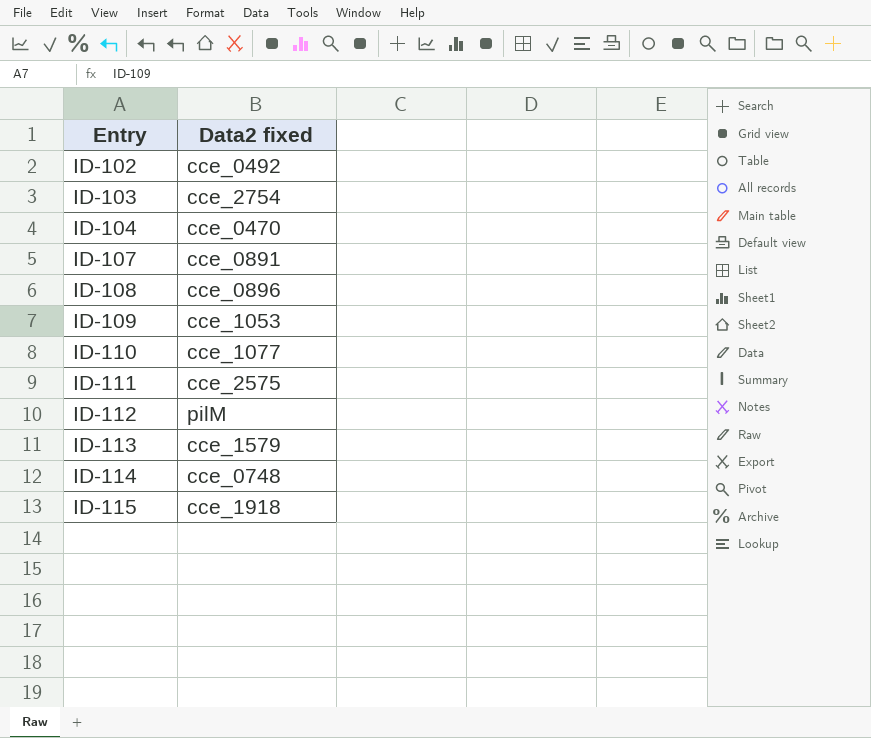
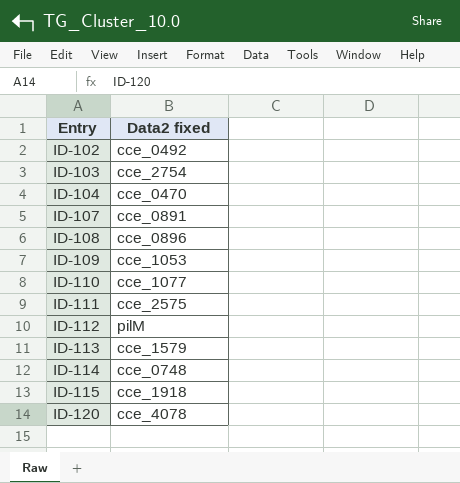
row ID-120: none -> cce_4078

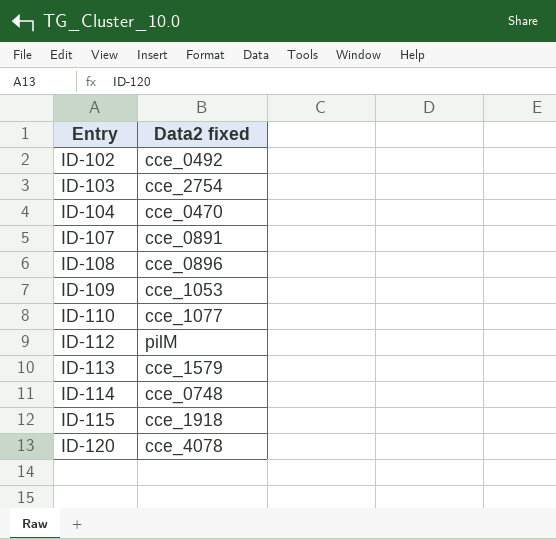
row ID-111: cce_2575 -> none

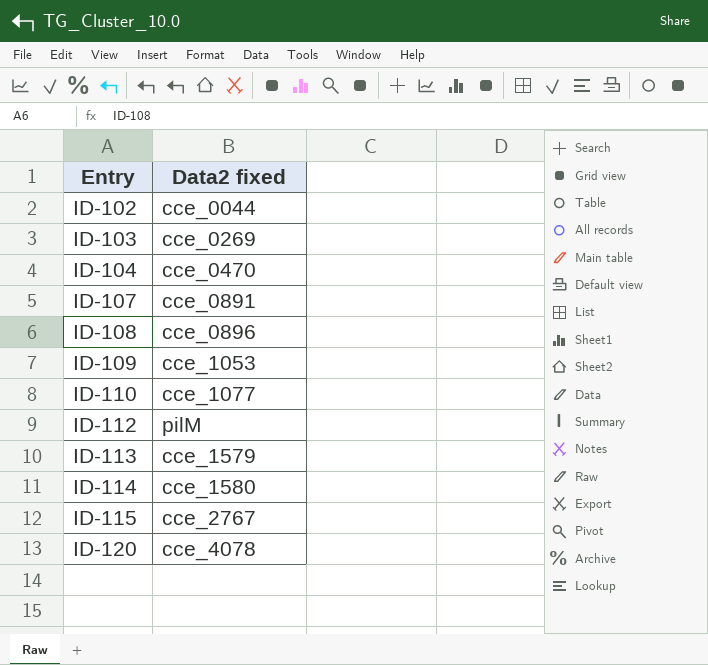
ID-102 | Data2 fixed: cce_0492 -> cce_0044
ID-103 | Data2 fixed: cce_2754 -> cce_0269
ID-114 | Data2 fixed: cce_0748 -> cce_1580
ID-115 | Data2 fixed: cce_1918 -> cce_2767

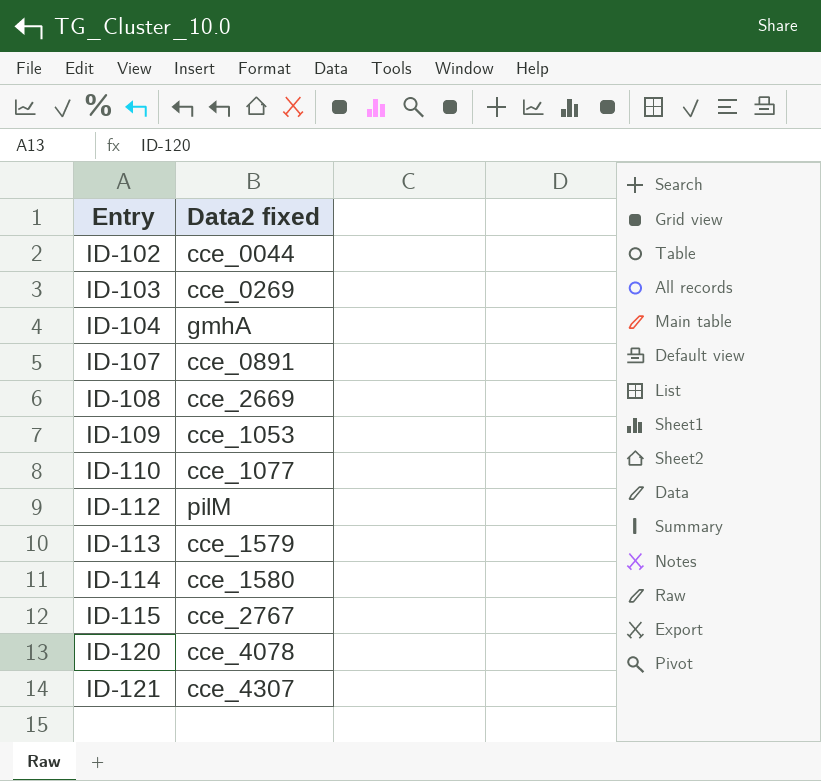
ID-104 | Data2 fixed: cce_0470 -> gmhA
ID-108 | Data2 fixed: cce_0896 -> cce_2669
row ID-121: none -> cce_4307

